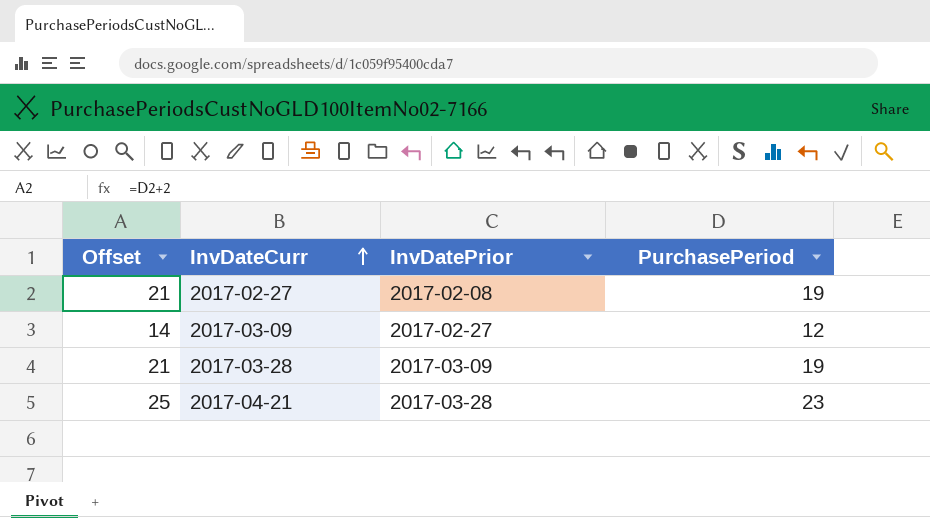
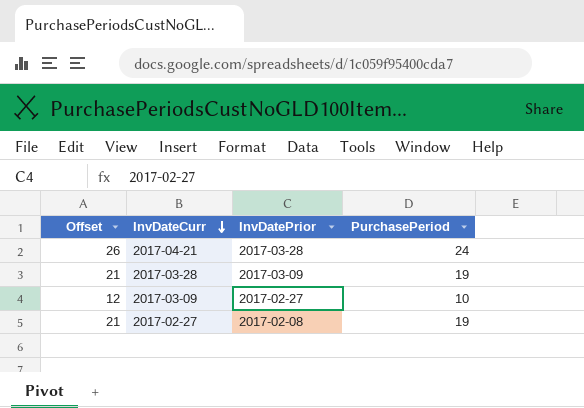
row order: InvDateCurr ascending -> InvDateCurr descending
2017-04-21 | Offset: 25 -> 26
2017-04-21 | PurchasePeriod: 23 -> 24
2017-03-09 | Offset: 14 -> 12
2017-03-09 | PurchasePeriod: 12 -> 10

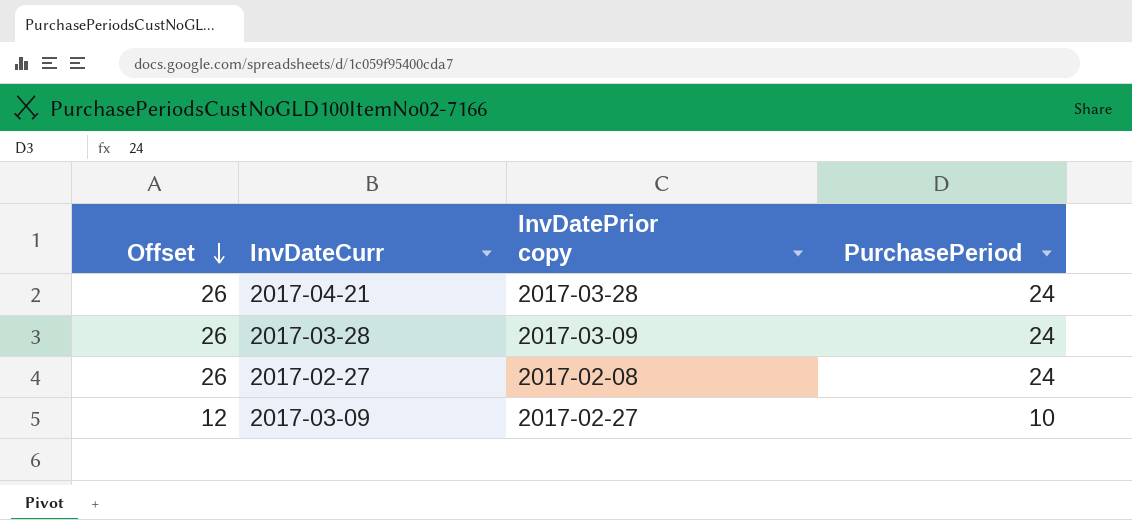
row order: InvDateCurr descending -> Offset descending
column name: InvDatePrior -> InvDatePrior copy
2017-03-28 | Offset: 21 -> 26
2017-03-28 | PurchasePeriod: 19 -> 24
2017-02-27 | Offset: 21 -> 26
2017-02-27 | PurchasePeriod: 19 -> 24

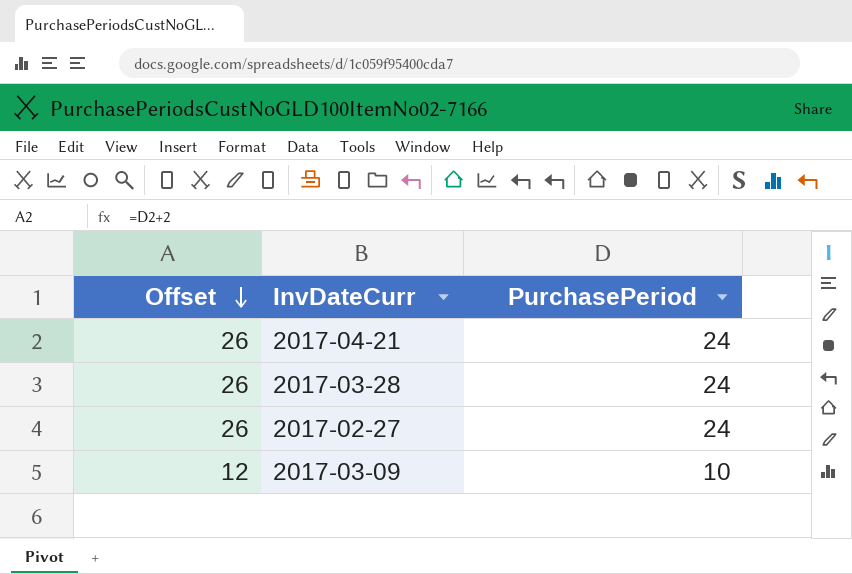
column InvDatePrior copy | position: 3 -> none

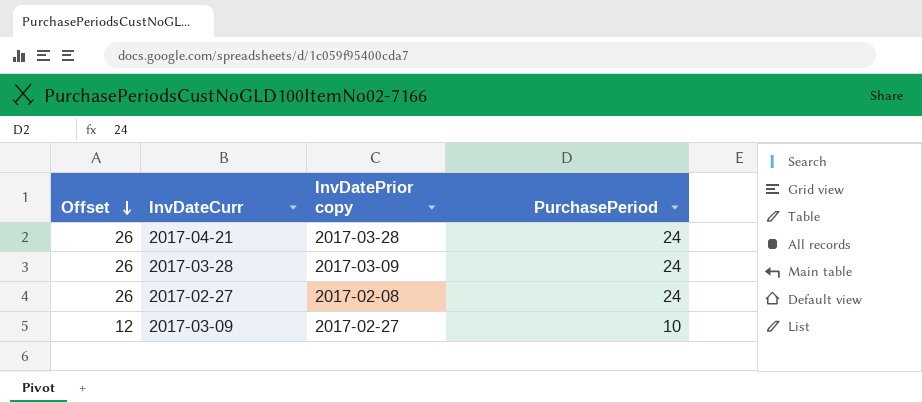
column InvDatePrior copy | position: none -> 3

